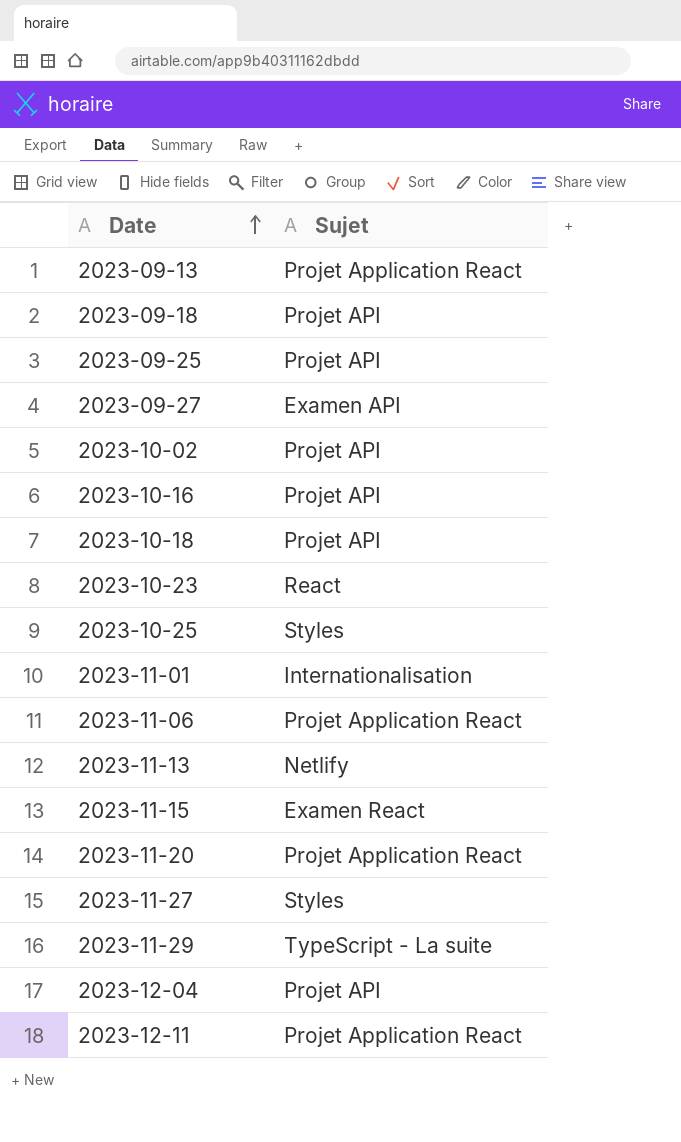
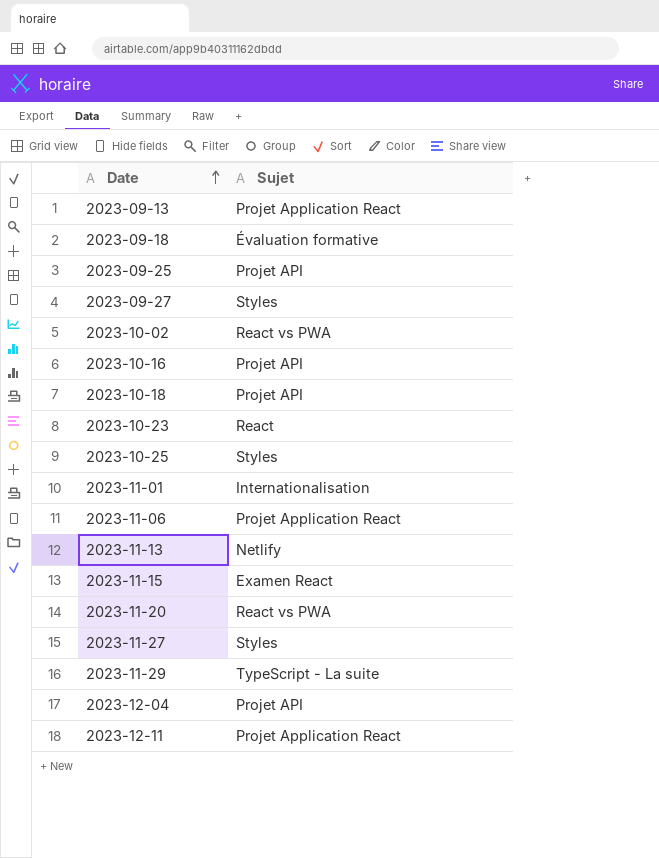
2023-09-18 | Sujet: Projet API -> Évaluation formative
2023-09-27 | Sujet: Examen API -> Styles
2023-10-02 | Sujet: Projet API -> React vs PWA
2023-11-20 | Sujet: Projet Application React -> React vs PWA

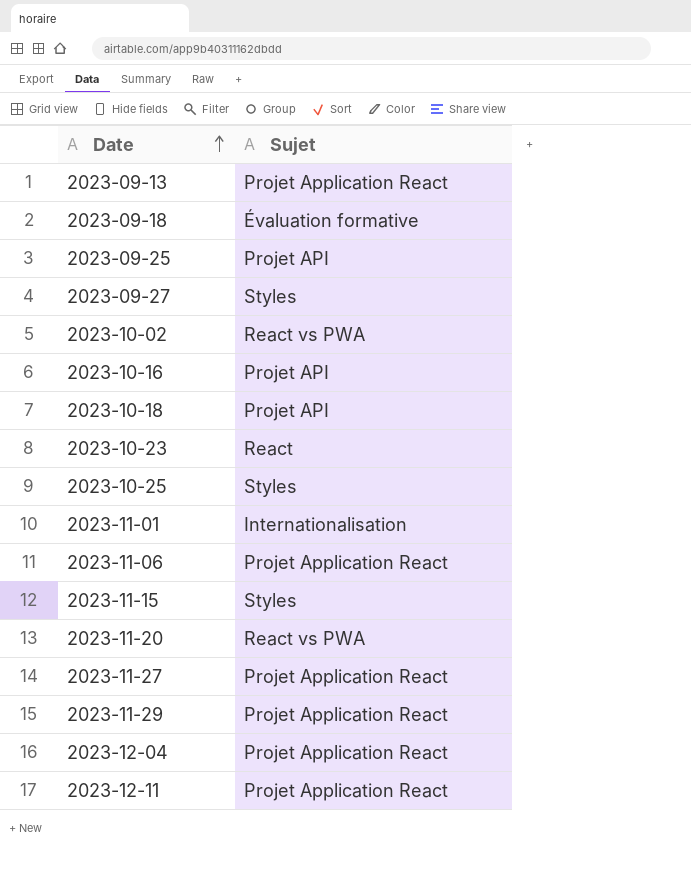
row 2023-11-13: Netlify -> none
2023-11-15 | Sujet: Examen React -> Styles
2023-11-27 | Sujet: Styles -> Projet Application React
2023-11-29 | Sujet: TypeScript - La suite -> Projet Application React
2023-12-04 | Sujet: Projet API -> Projet Application React

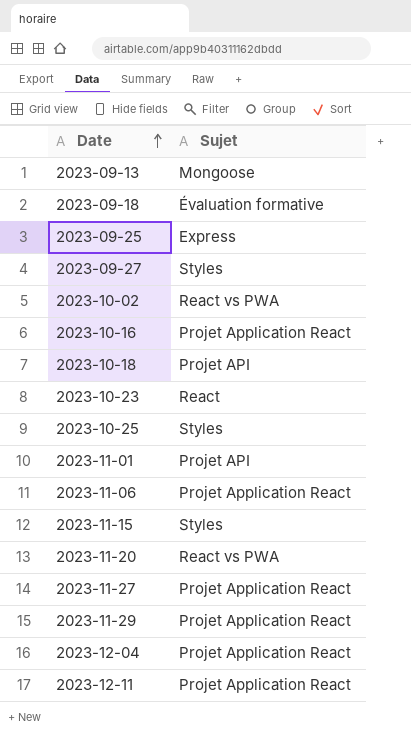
2023-09-13 | Sujet: Projet Application React -> Mongoose
2023-09-25 | Sujet: Projet API -> Express
2023-10-16 | Sujet: Projet API -> Projet Application React
2023-11-01 | Sujet: Internationalisation -> Projet API

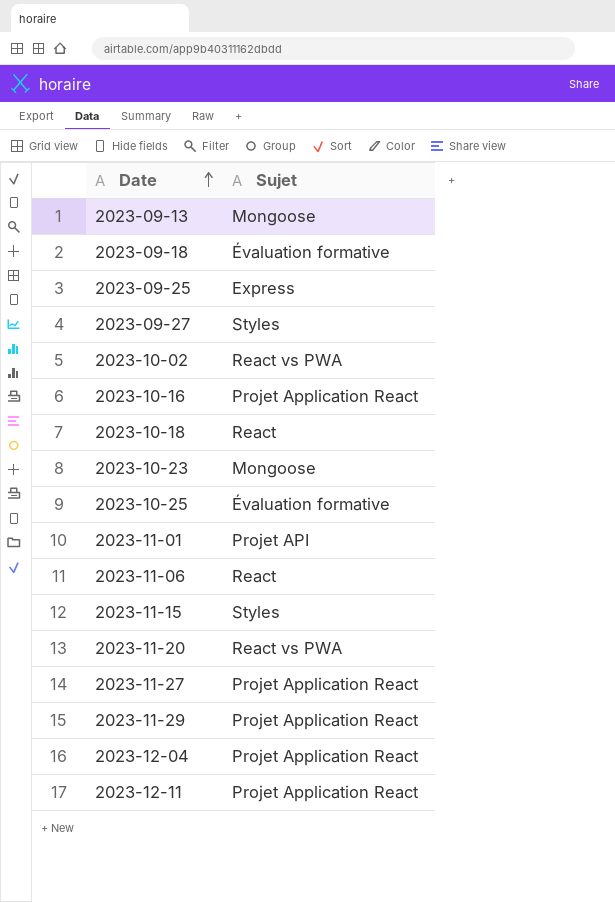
2023-10-18 | Sujet: Projet API -> React
2023-10-23 | Sujet: React -> Mongoose
2023-10-25 | Sujet: Styles -> Évaluation formative
2023-11-06 | Sujet: Projet Application React -> React

